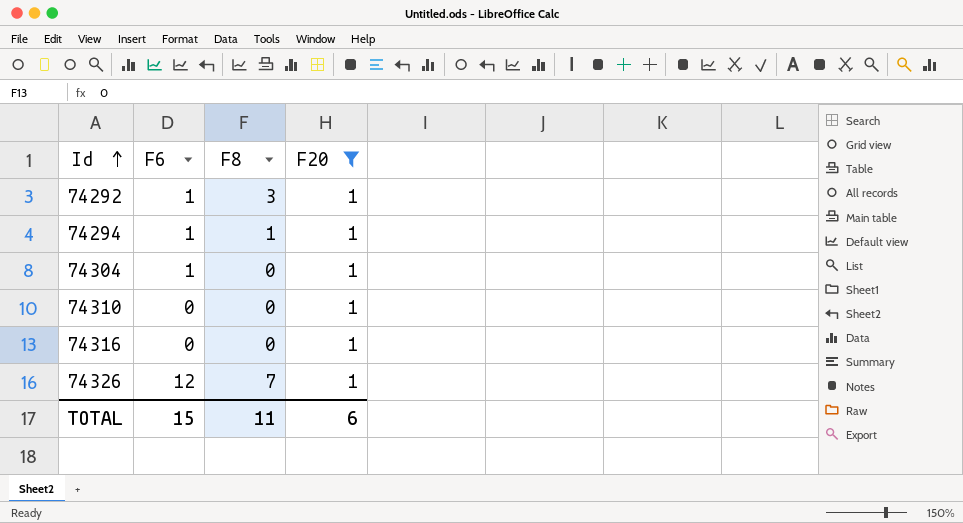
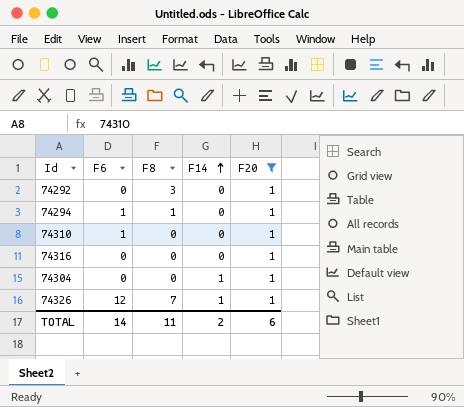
row order: Id ascending -> F14 ascending
column F14 | position: none -> 4
74292 | F6: 1 -> 0
74310 | F6: 0 -> 1
74304 | F6: 1 -> 0
TOTAL | F6: 15 -> 14

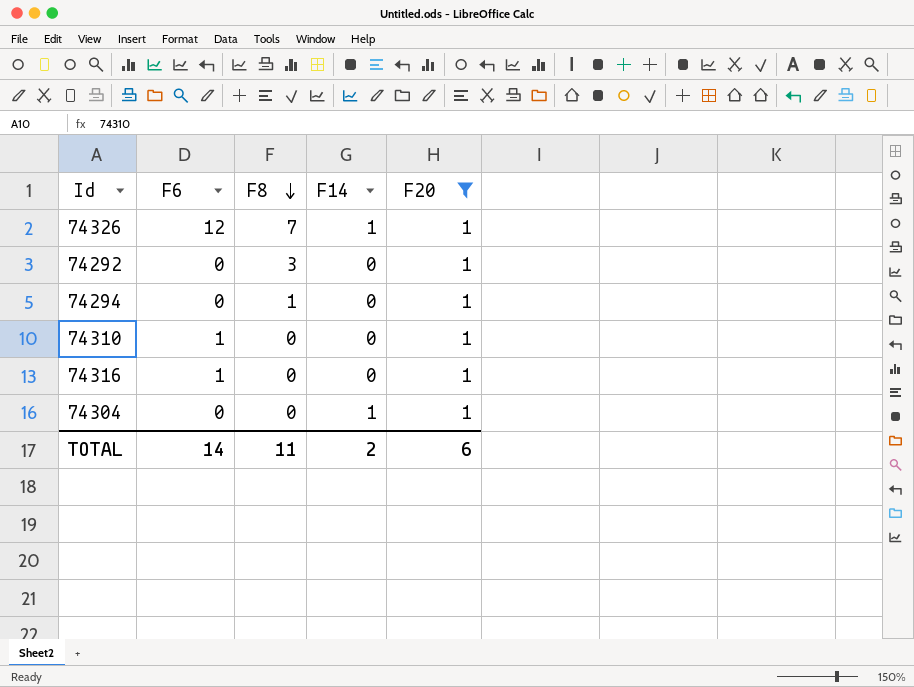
row order: F14 ascending -> F8 descending
74294 | F6: 1 -> 0
74316 | F6: 0 -> 1

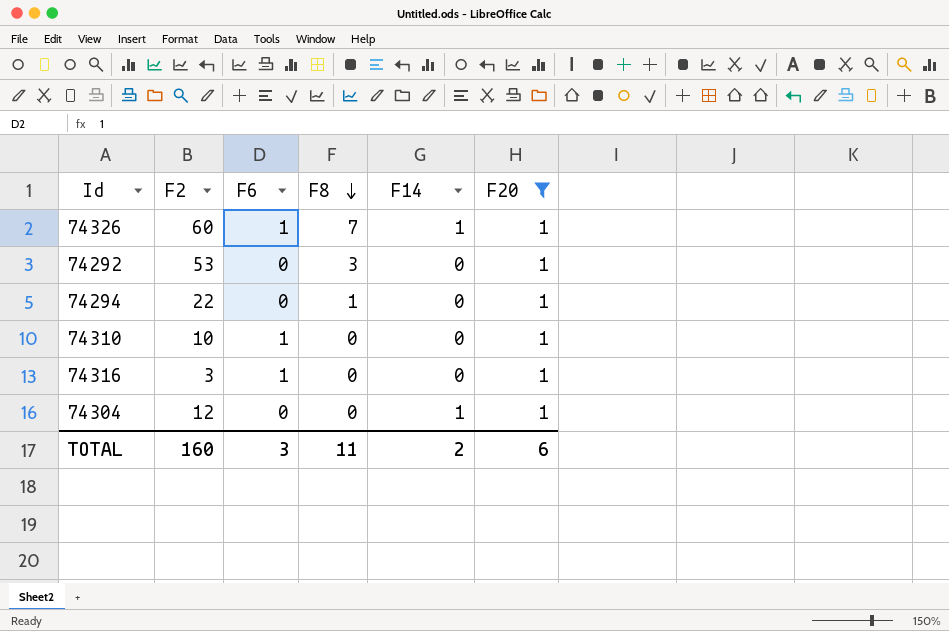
column F2 | position: none -> 2
74326 | F6: 12 -> 1
TOTAL | F6: 14 -> 3

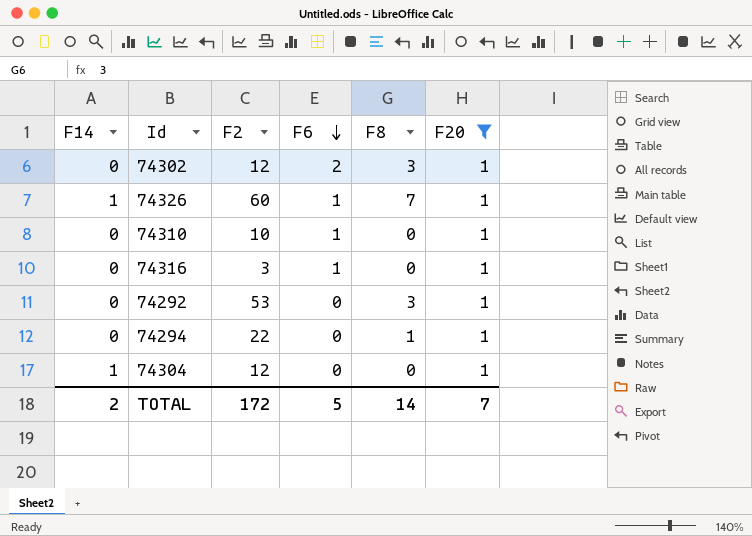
row order: F8 descending -> F6 descending
column F14 | position: 5 -> 1
row 74302: none -> 0 | 12 | 2 | 3 | 1
TOTAL | F2: 160 -> 172
TOTAL | F6: 3 -> 5
TOTAL | F8: 11 -> 14
TOTAL | F20: 6 -> 7

